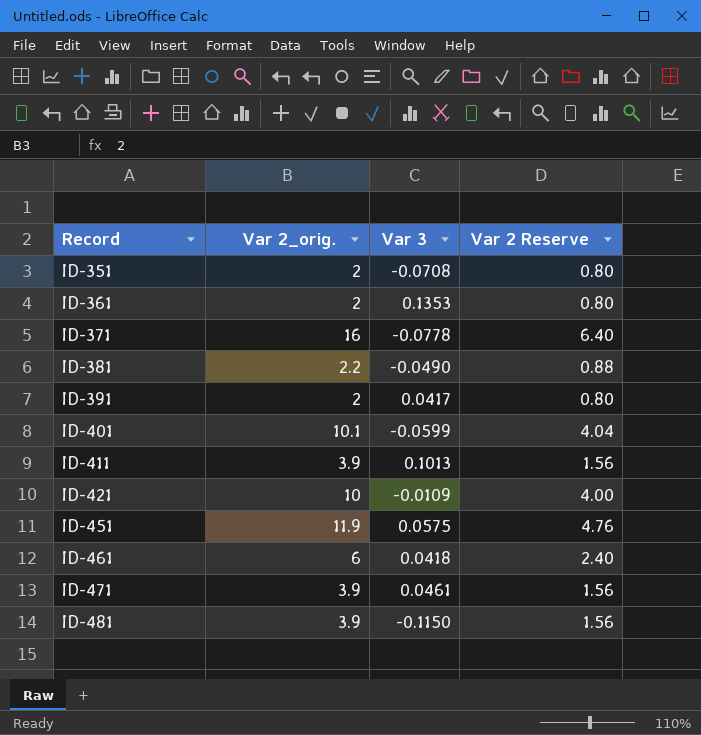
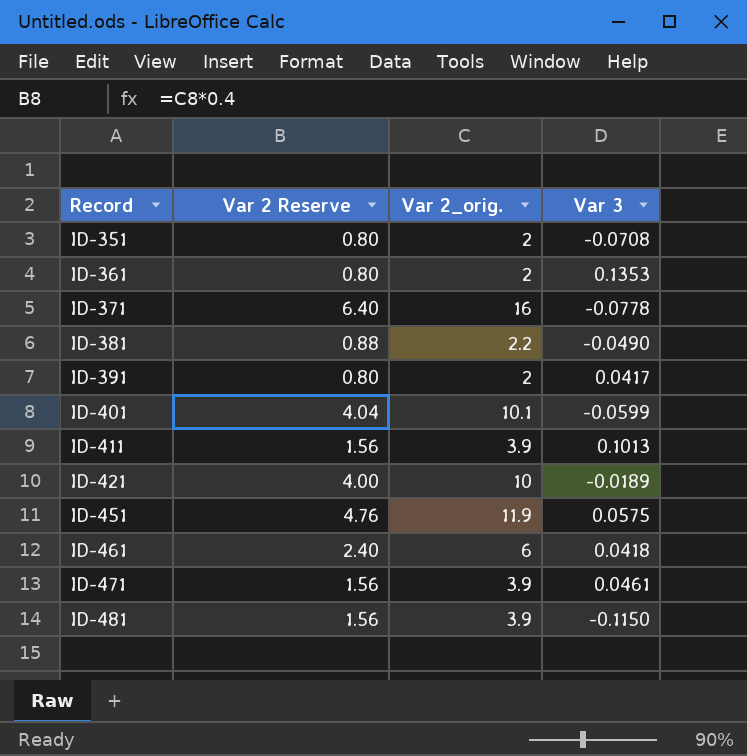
column Var 2 Reserve | position: 4 -> 2
ID-421 | Var 3: -0.0109 -> -0.0189

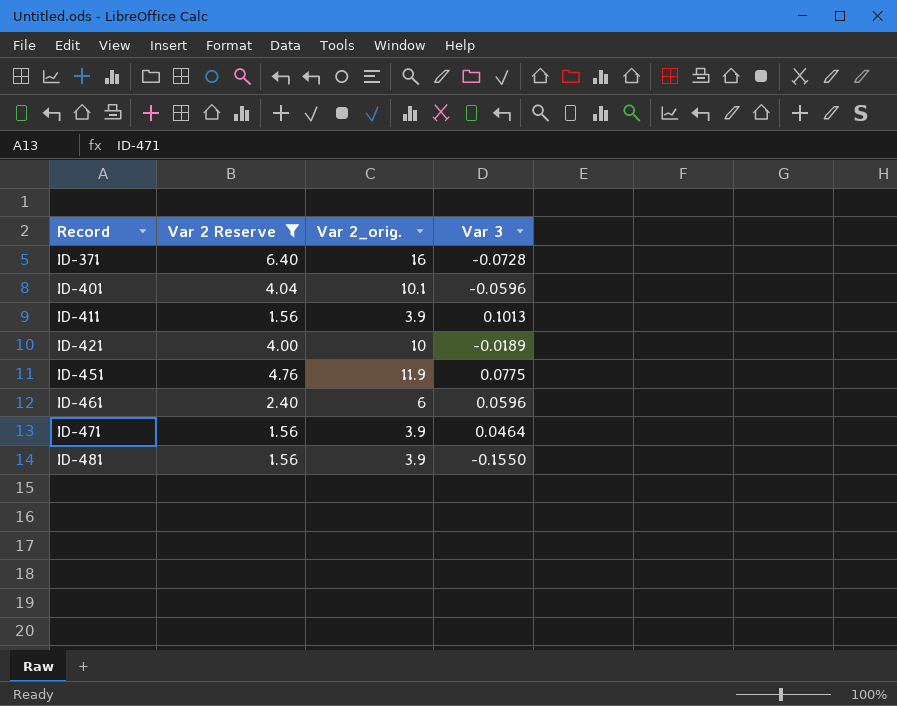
filter: none -> Var 2 Reserve >= 1.56
ID-371 | Var 3: -0.0778 -> -0.0728
ID-401 | Var 3: -0.0599 -> -0.0596
ID-451 | Var 3: 0.0575 -> 0.0775
ID-461 | Var 3: 0.0418 -> 0.0596
ID-471 | Var 3: 0.0461 -> 0.0464
ID-481 | Var 3: -0.1150 -> -0.1550

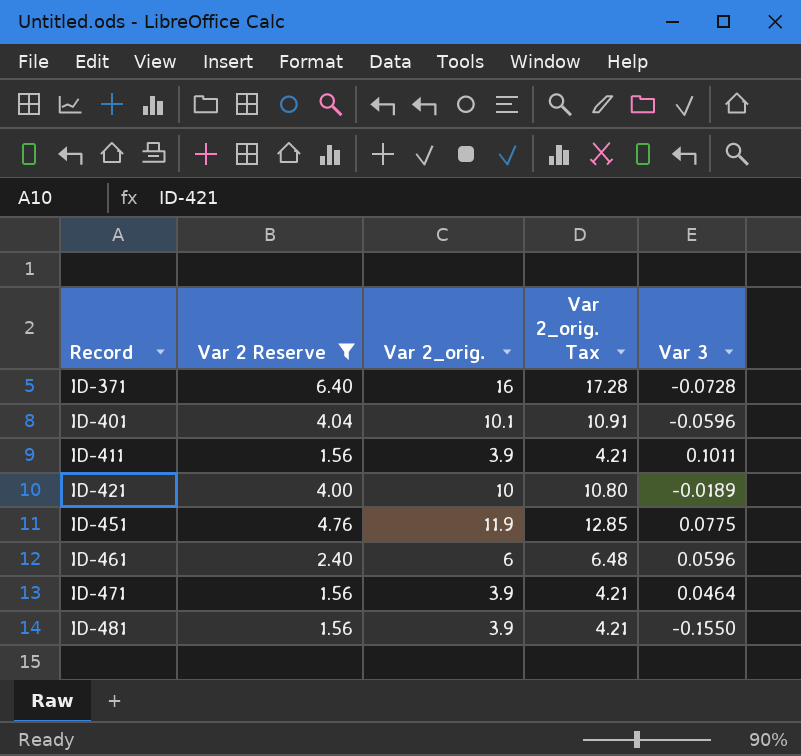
column Var 2_orig. Tax | formula: none -> [Var 2_orig.] * 1.08
ID-411 | Var 3: 0.1013 -> 0.1011

